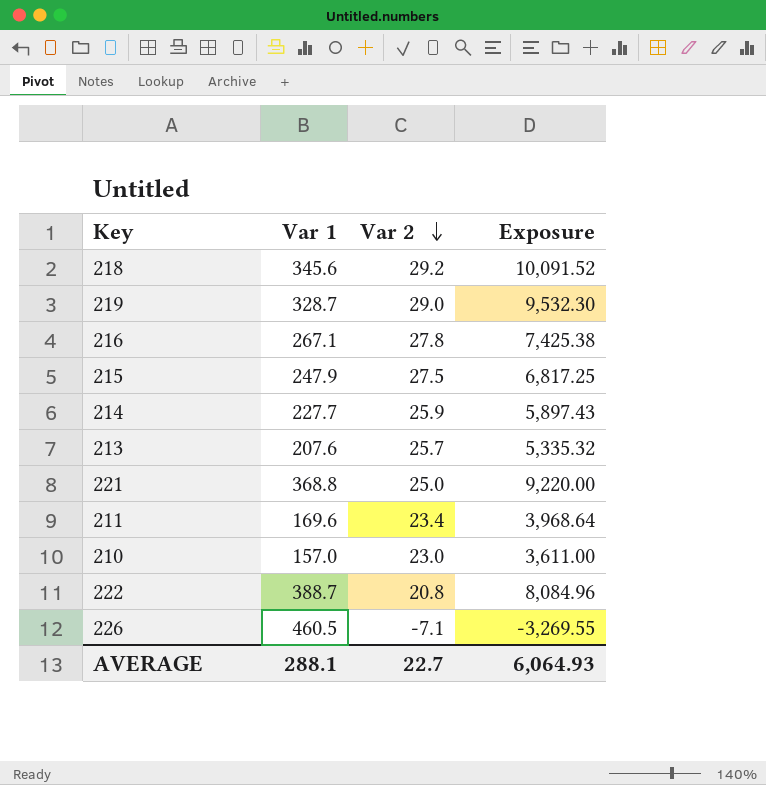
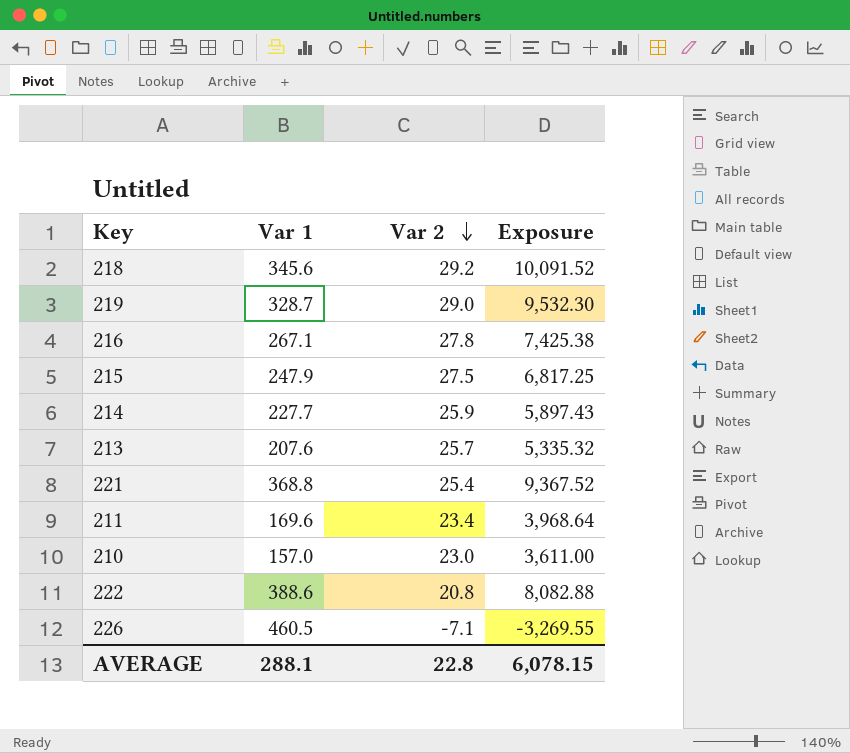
221 | Var 2: 25.0 -> 25.4
221 | Exposure: 9,220.00 -> 9,367.52
222 | Var 1: 388.7 -> 388.6
222 | Exposure: 8,084.96 -> 8,082.88
AVERAGE | Var 2: 22.7 -> 22.8
AVERAGE | Exposure: 6,064.93 -> 6,078.15

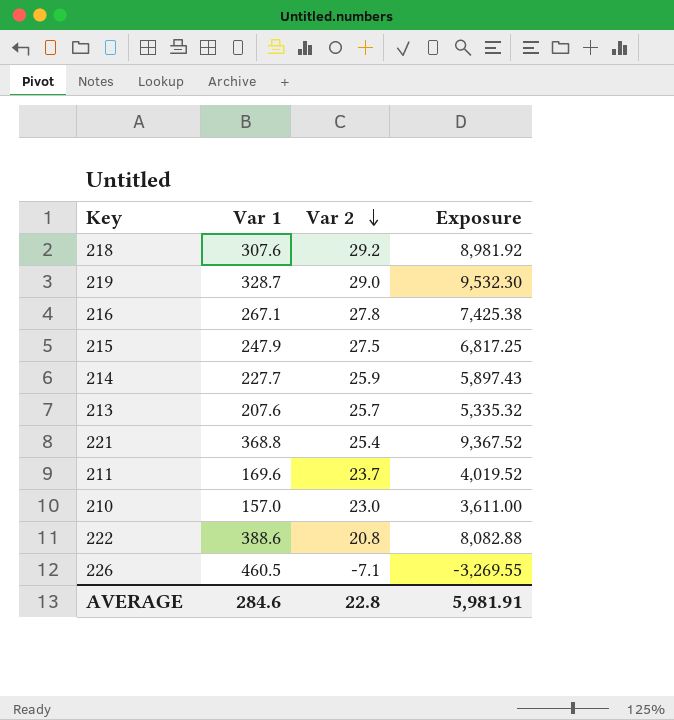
218 | Var 1: 345.6 -> 307.6
218 | Exposure: 10,091.52 -> 8,981.92
211 | Var 2: 23.4 -> 23.7
211 | Exposure: 3,968.64 -> 4,019.52
AVERAGE | Var 1: 288.1 -> 284.6
AVERAGE | Exposure: 6,078.15 -> 5,981.91

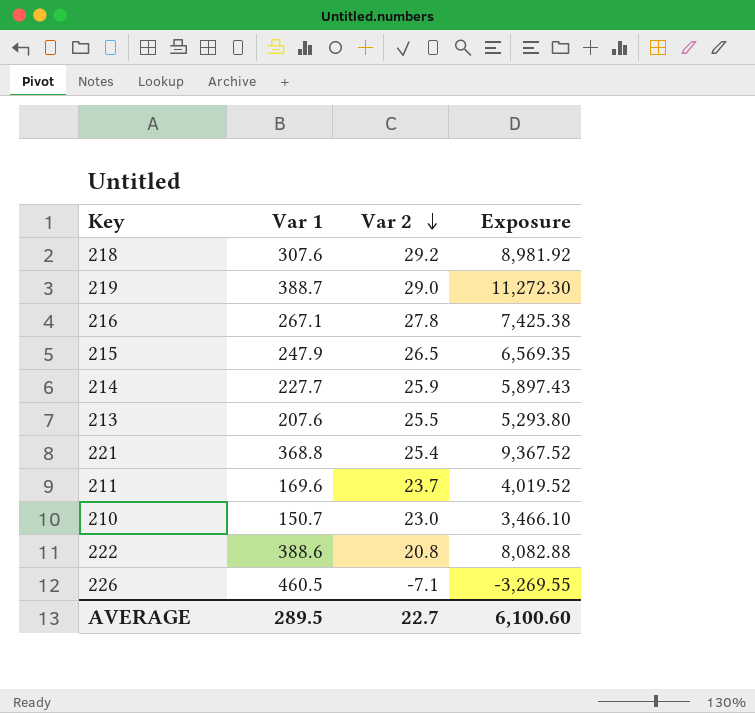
219 | Var 1: 328.7 -> 388.7
219 | Exposure: 9,532.30 -> 11,272.30
215 | Var 2: 27.5 -> 26.5
215 | Exposure: 6,817.25 -> 6,569.35
213 | Var 2: 25.7 -> 25.5
213 | Exposure: 5,335.32 -> 5,293.80
210 | Var 1: 157.0 -> 150.7
210 | Exposure: 3,611.00 -> 3,466.10
AVERAGE | Var 1: 284.6 -> 289.5
AVERAGE | Var 2: 22.8 -> 22.7
AVERAGE | Exposure: 5,981.91 -> 6,100.60

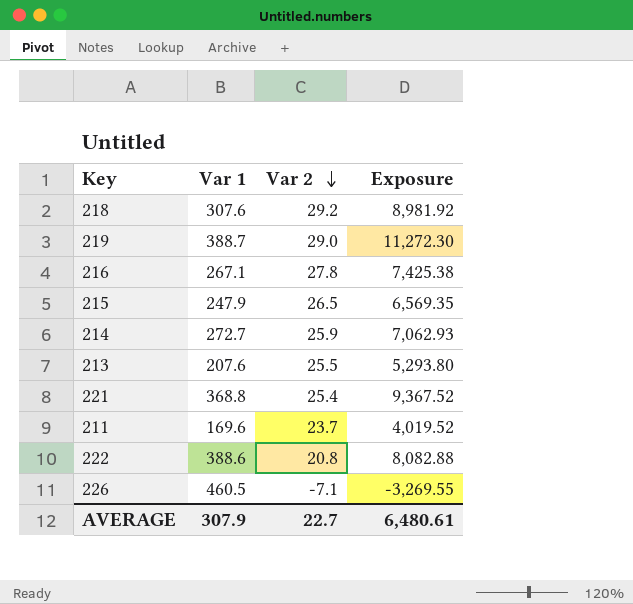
row 210: 150.7 | 23.0 | 3,466.10 -> none
214 | Var 1: 227.7 -> 272.7
214 | Exposure: 5,897.43 -> 7,062.93
AVERAGE | Var 1: 289.5 -> 307.9
AVERAGE | Exposure: 6,100.60 -> 6,480.61

